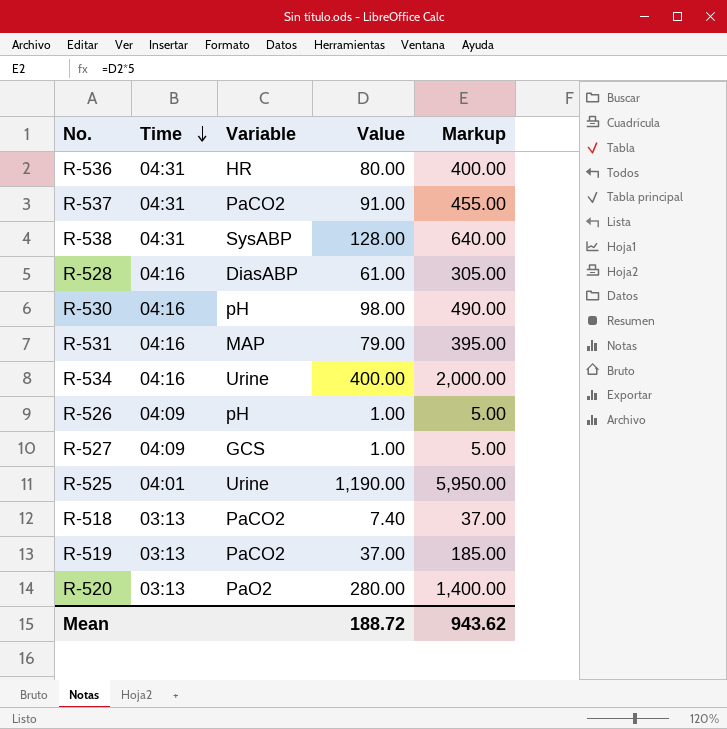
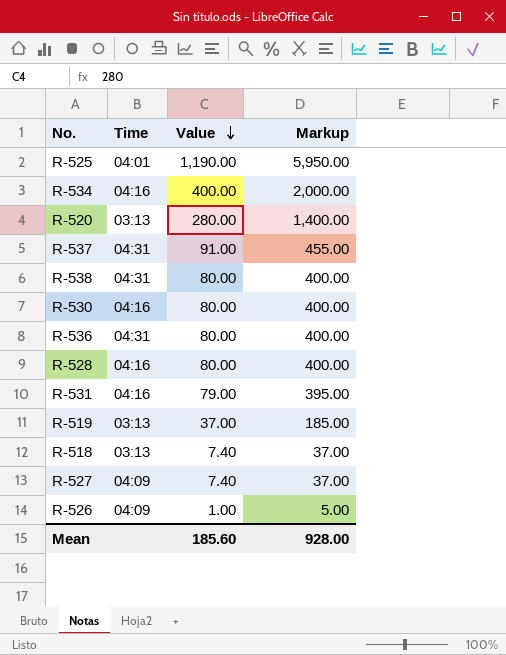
row order: Time descending -> Value descending
column Variable | position: 3 -> none
R-538 | Value: 128.00 -> 80.00
R-538 | Markup: 640.00 -> 400.00
R-530 | Value: 98.00 -> 80.00
R-530 | Markup: 490.00 -> 400.00
R-528 | Value: 61.00 -> 80.00
R-528 | Markup: 305.00 -> 400.00
R-527 | Value: 1.00 -> 7.40
R-527 | Markup: 5.00 -> 37.00
Mean | Value: 188.72 -> 185.60
Mean | Markup: 943.62 -> 928.00

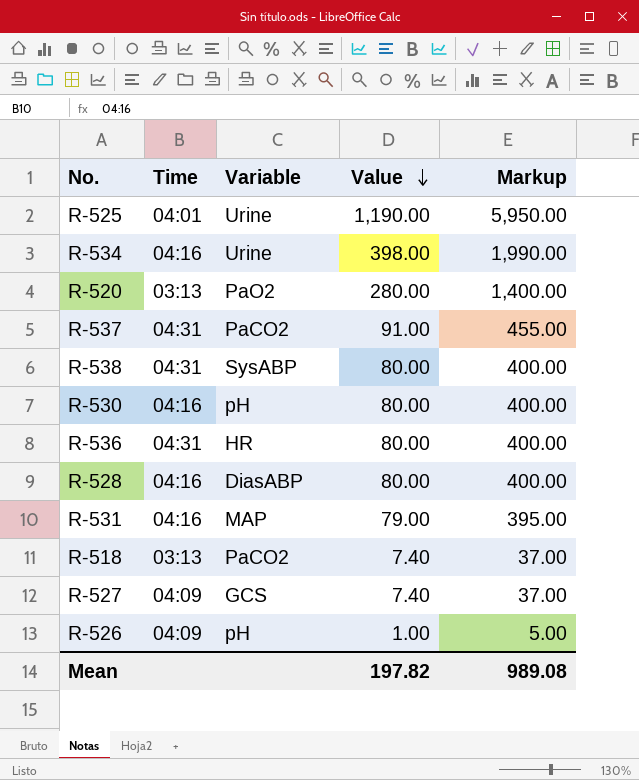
column Variable | position: none -> 3
row R-519: 03:13 | 37.00 | 185.00 -> none
R-534 | Value: 400.00 -> 398.00
R-534 | Markup: 2,000.00 -> 1,990.00
Mean | Value: 185.60 -> 197.82
Mean | Markup: 928.00 -> 989.08

